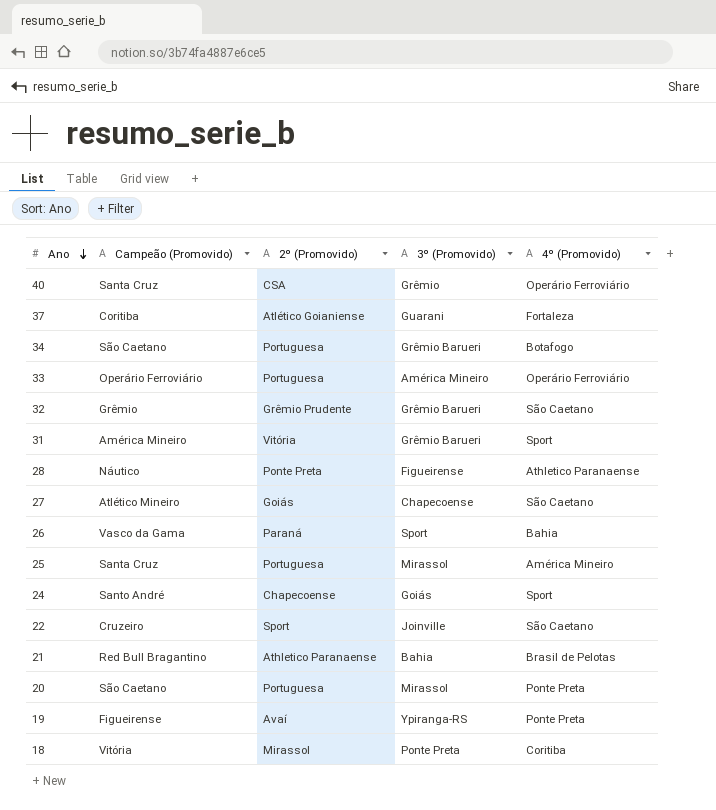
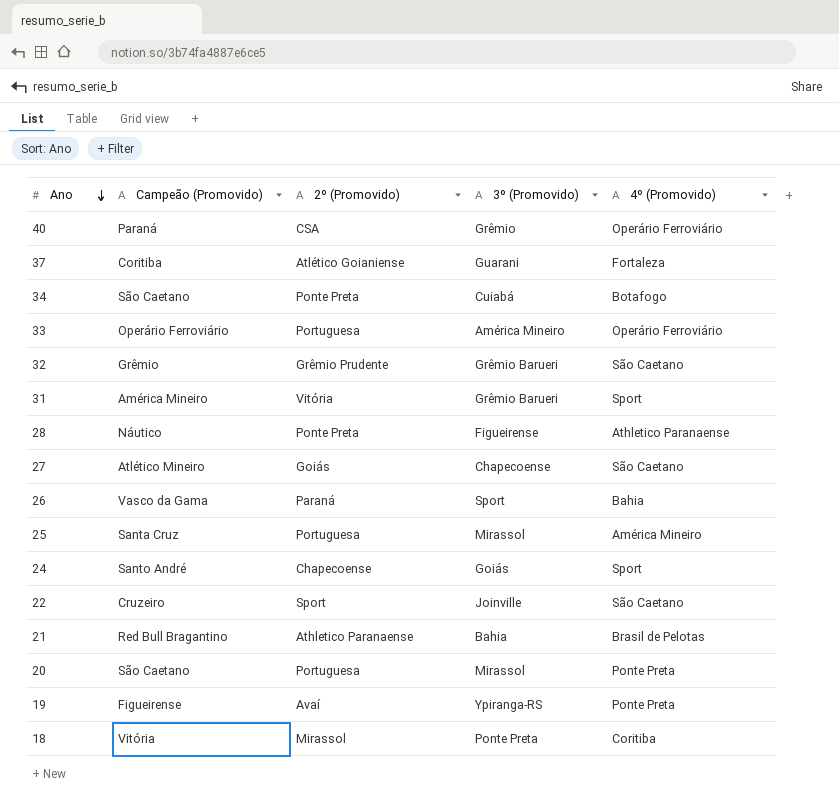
40 | Campeão (Promovido): Santa Cruz -> Paraná
34 | 2º (Promovido): Portuguesa -> Ponte Preta
34 | 3º (Promovido): Grêmio Barueri -> Cuiabá

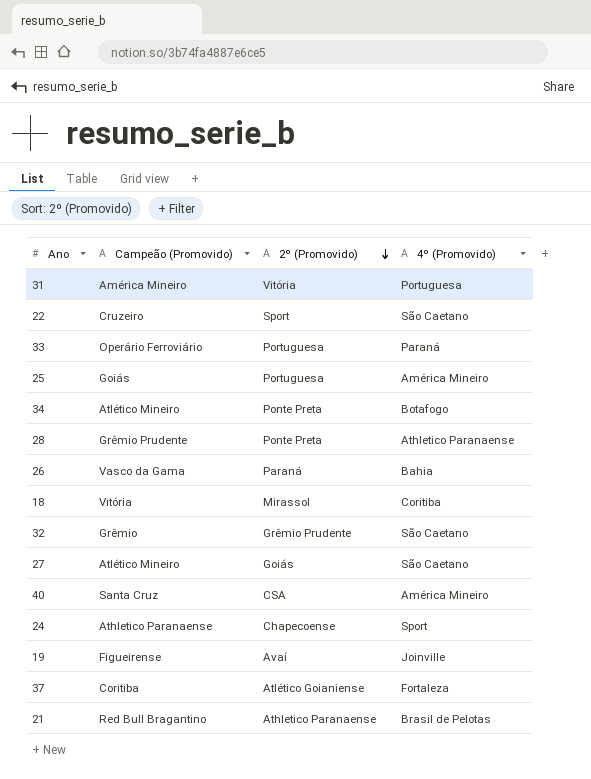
row order: Ano descending -> 2º (Promovido) descending
column 3º (Promovido) | position: 4 -> none
row 20: São Caetano | Portuguesa | Mirassol | Ponte Preta -> none
31 | 4º (Promovido): Sport -> Portuguesa
33 | 4º (Promovido): Operário Ferroviário -> Paraná
25 | Campeão (Promovido): Santa Cruz -> Goiás
34 | Campeão (Promovido): São Caetano -> Atlético Mineiro
28 | Campeão (Promovido): Náutico -> Grêmio Prudente
40 | Campeão (Promovido): Paraná -> Santa Cruz
40 | 4º (Promovido): Operário Ferroviário -> América Mineiro
24 | Campeão (Promovido): Santo André -> Athletico Paranaense
19 | 4º (Promovido): Ponte Preta -> Joinville

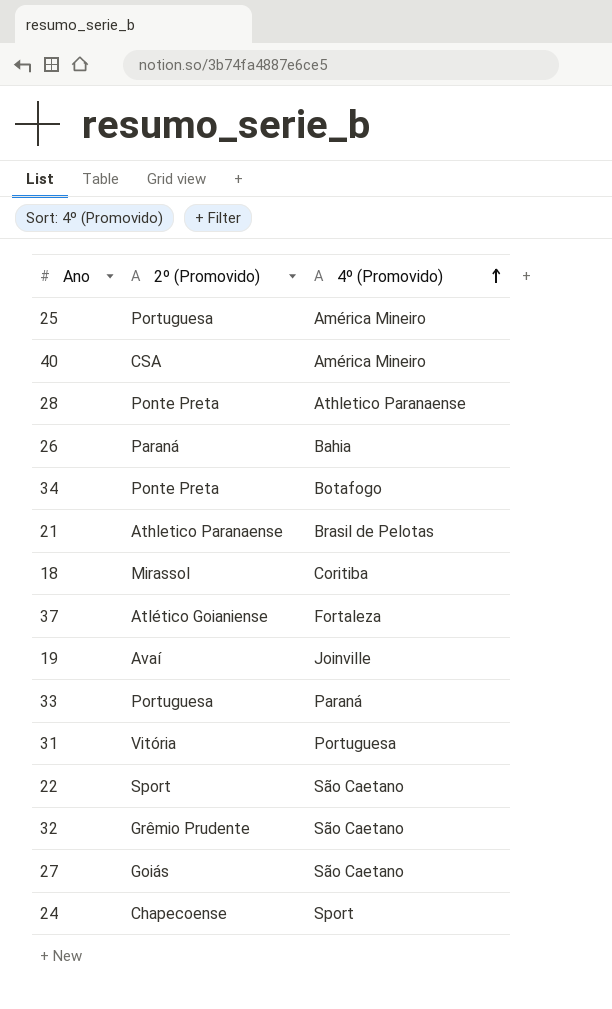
row order: 2º (Promovido) descending -> 4º (Promovido) ascending
column Campeão (Promovido) | position: 2 -> none

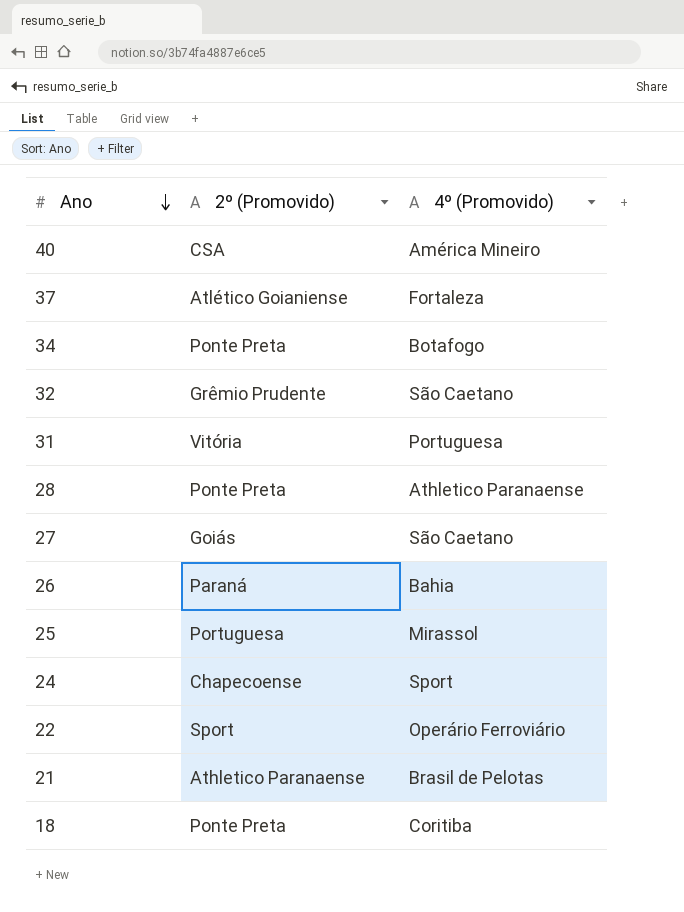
row order: 4º (Promovido) ascending -> Ano descending
row 19: Avaí | Joinville -> none
row 33: Portuguesa | Paraná -> none
25 | 4º (Promovido): América Mineiro -> Mirassol
22 | 4º (Promovido): São Caetano -> Operário Ferroviário
18 | 2º (Promovido): Mirassol -> Ponte Preta

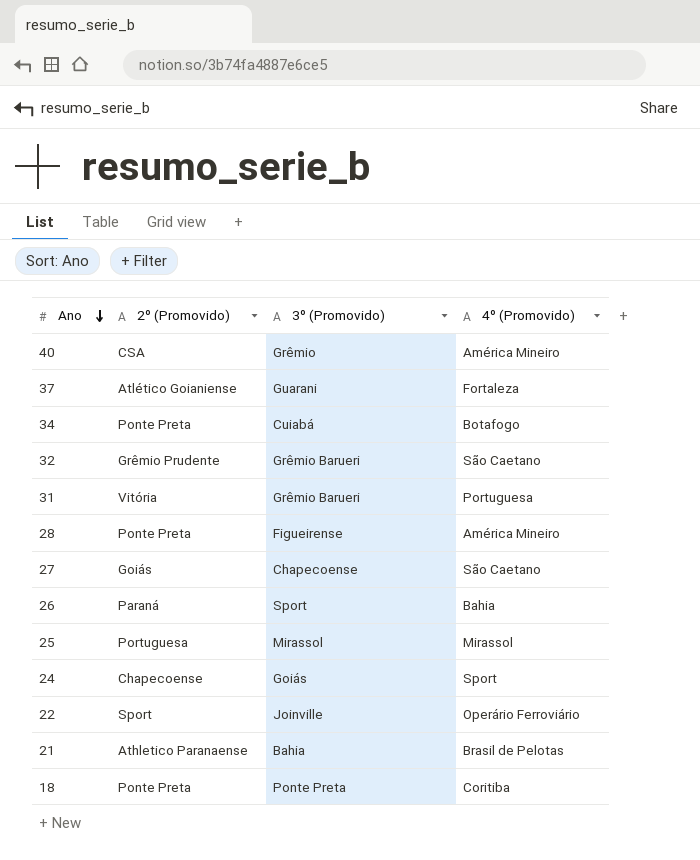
column 3º (Promovido) | position: none -> 3
28 | 4º (Promovido): Athletico Paranaense -> América Mineiro

